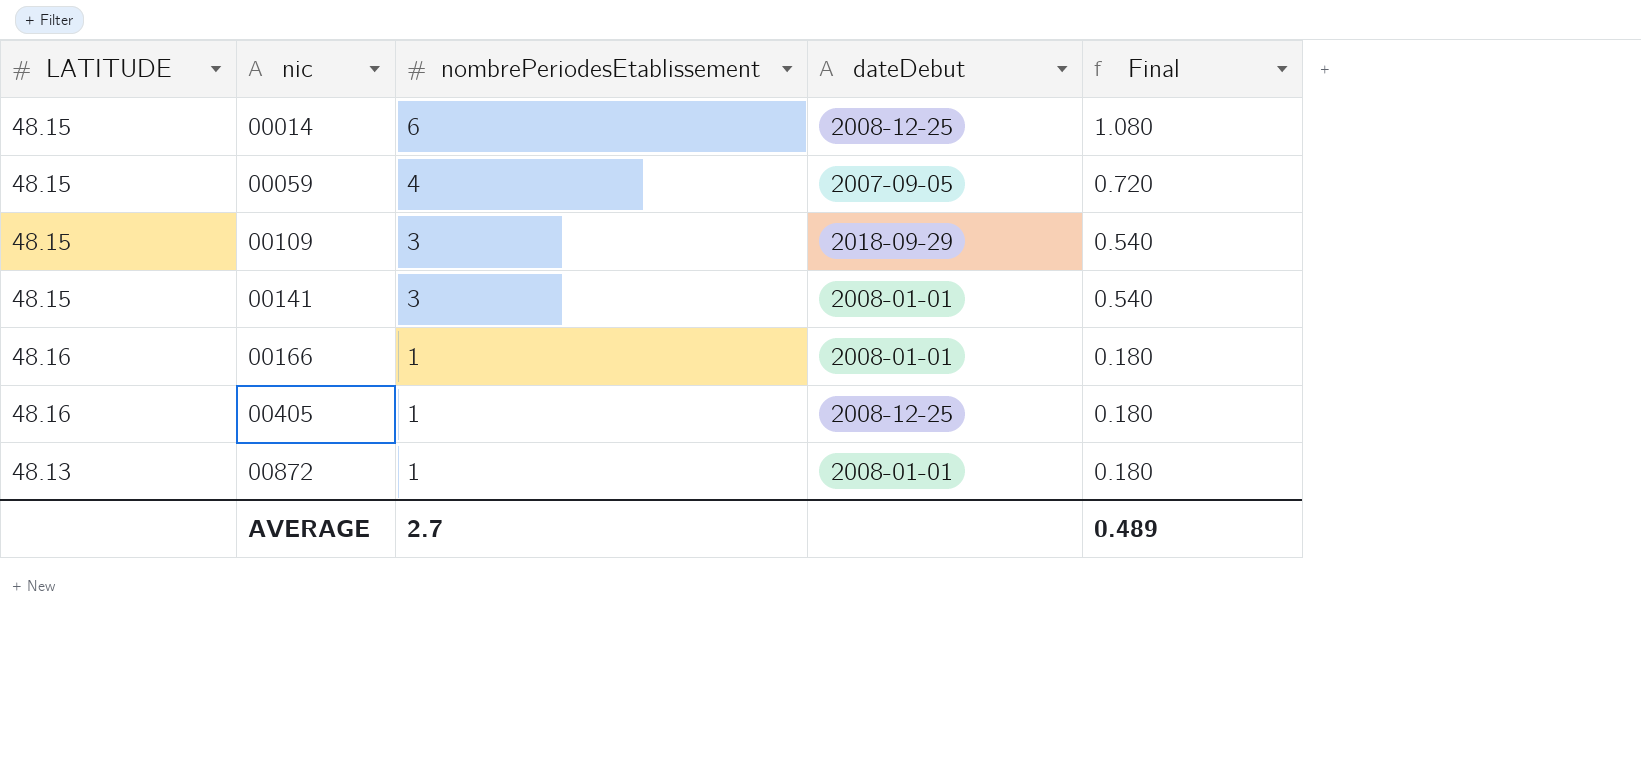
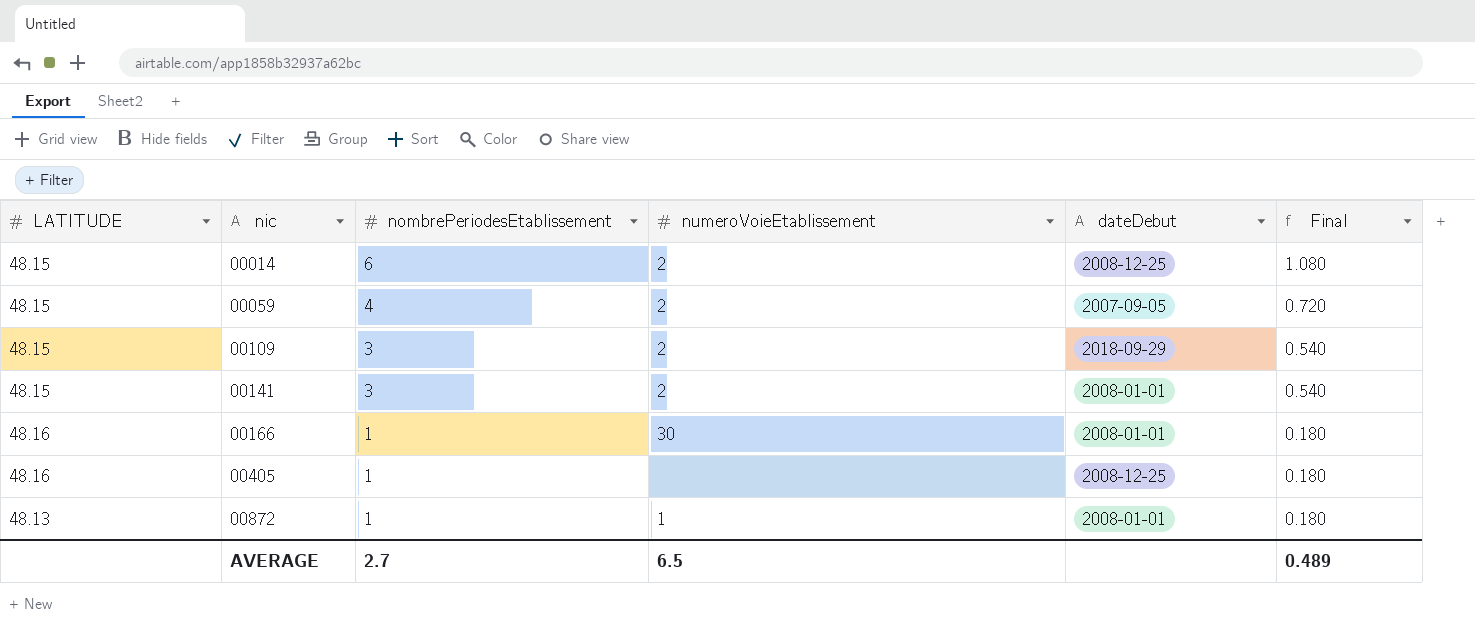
column numeroVoieEtablissement | position: none -> 4

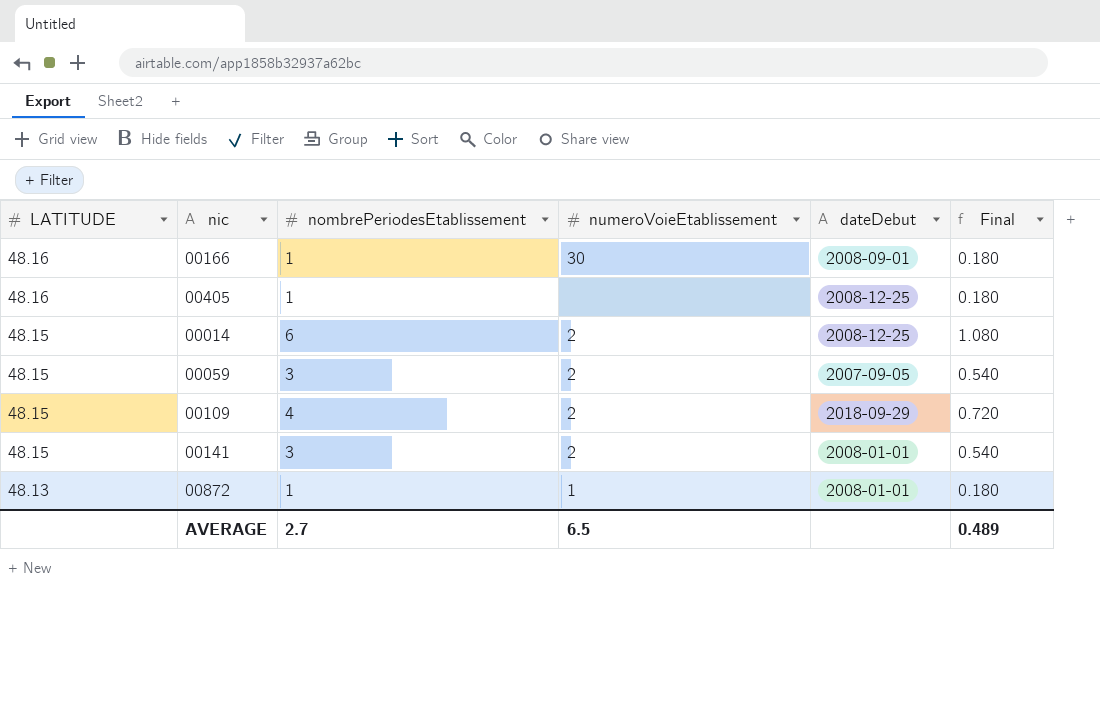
row order: nic ascending -> LATITUDE descending
00166 | dateDebut: 2008-01-01 -> 2008-09-01
00059 | nombrePeriodesEtablissement: 4 -> 3
00059 | Final: 0.720 -> 0.540
00109 | nombrePeriodesEtablissement: 3 -> 4
00109 | Final: 0.540 -> 0.720

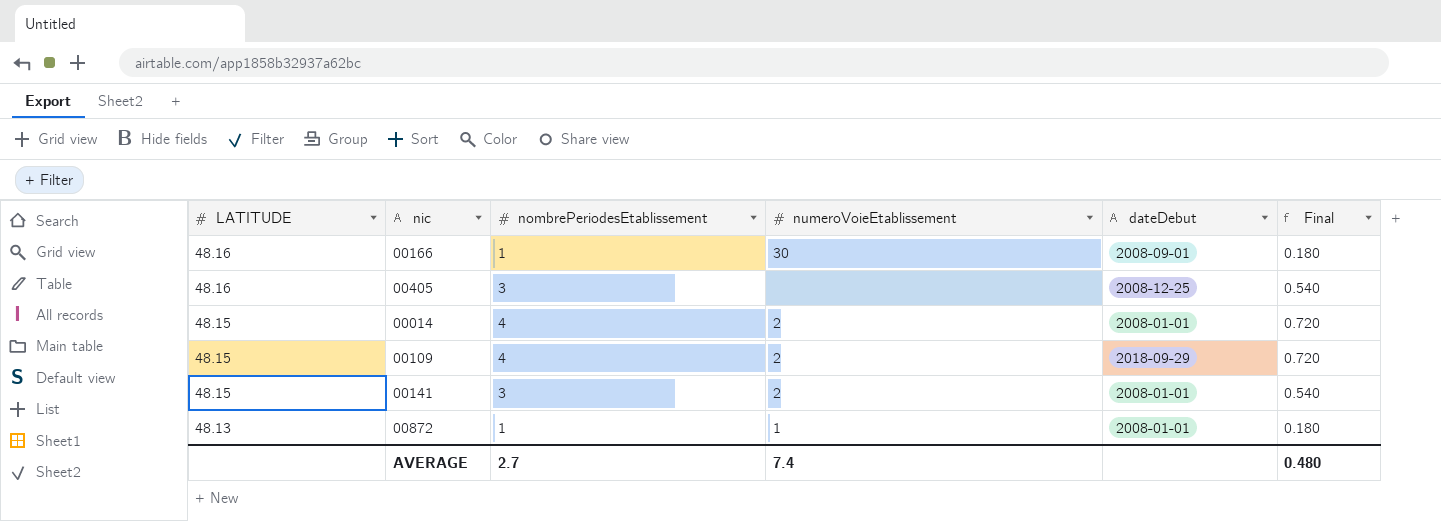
row 00059: 48.15 | 3 | 2 | 2007-09-05 | 0.540 -> none
00405 | nombrePeriodesEtablissement: 1 -> 3
00405 | Final: 0.180 -> 0.540
00014 | nombrePeriodesEtablissement: 6 -> 4
00014 | dateDebut: 2008-12-25 -> 2008-01-01
00014 | Final: 1.080 -> 0.720
AVERAGE | numeroVoieEtablissement: 6.5 -> 7.4
AVERAGE | Final: 0.489 -> 0.480

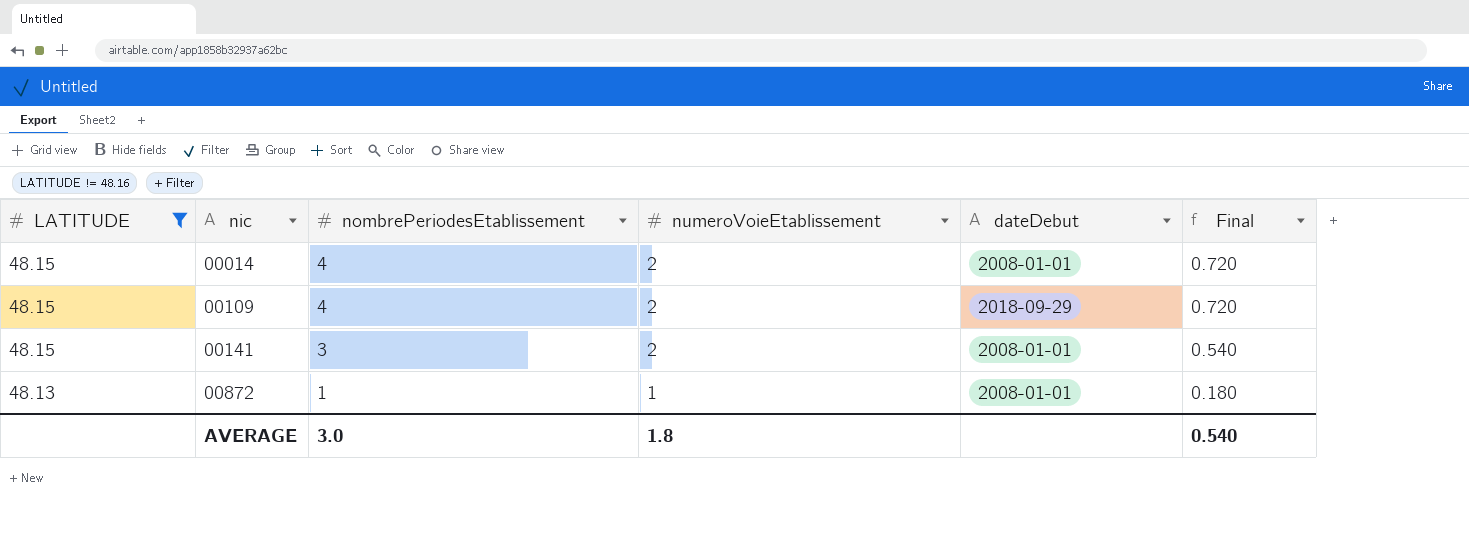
filter: none -> LATITUDE != 48.16
AVERAGE | nombrePeriodesEtablissement: 2.7 -> 3.0
AVERAGE | numeroVoieEtablissement: 7.4 -> 1.8
AVERAGE | Final: 0.480 -> 0.540

